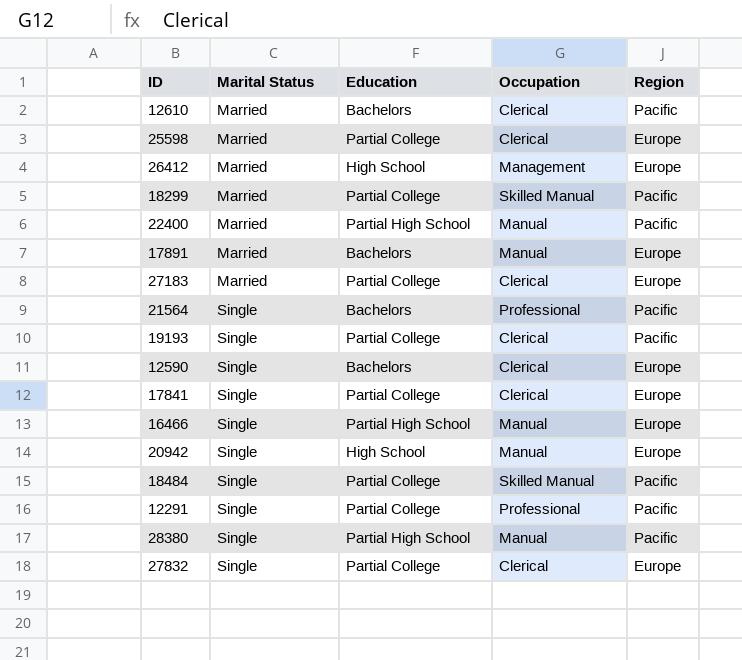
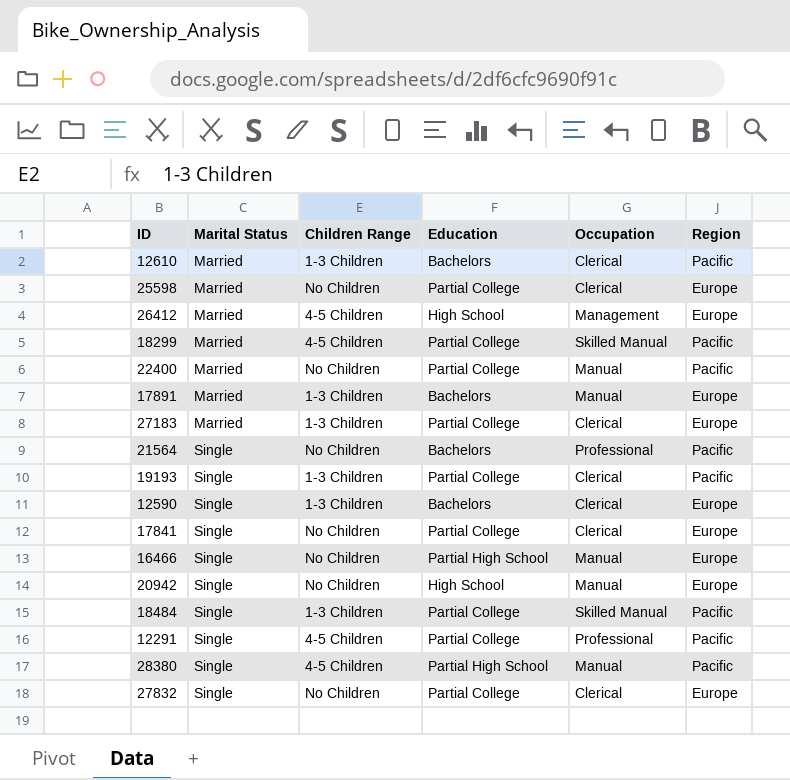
column Children Range | position: none -> 3
22400 | Education: Partial High School -> Partial College

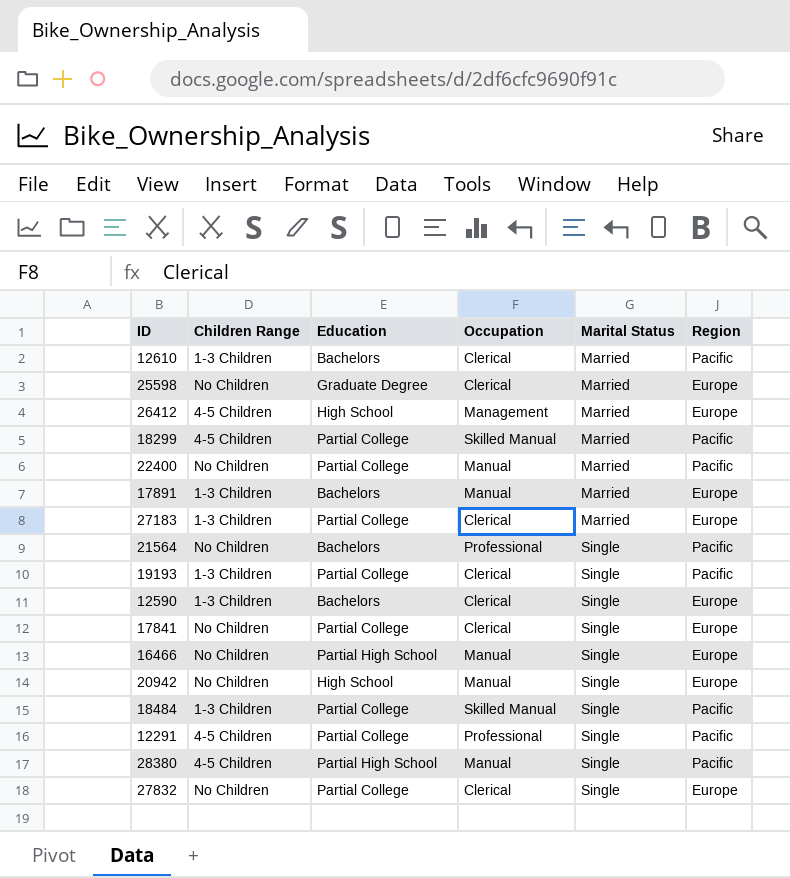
column Marital Status | position: 2 -> 5
25598 | Education: Partial College -> Graduate Degree

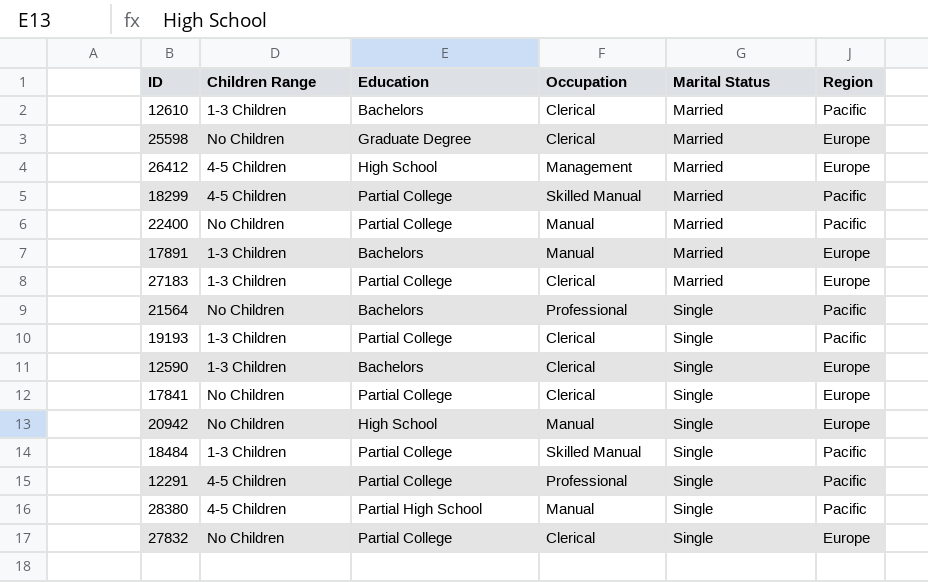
row 16466: No Children | Partial High School | Manual | Single | Europe -> none

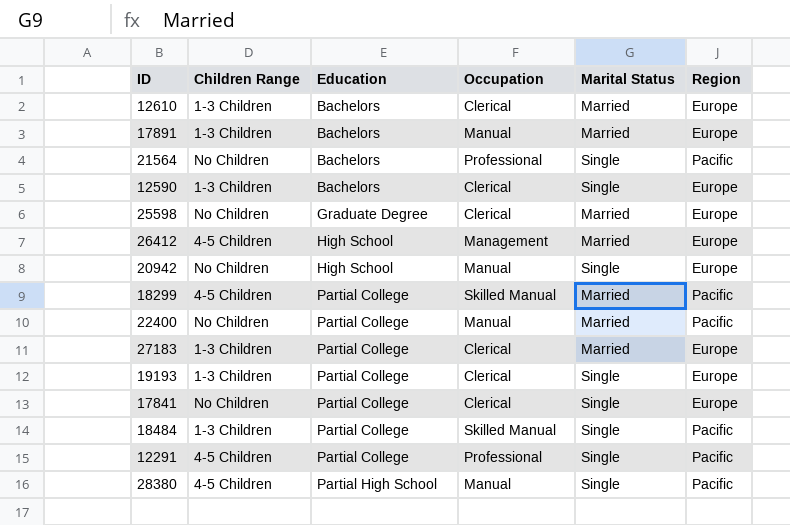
row order: Marital Status ascending -> Education ascending
row 27832: No Children | Partial College | Clerical | Single | Europe -> none
12610 | Region: Pacific -> Europe
19193 | Region: Pacific -> Europe

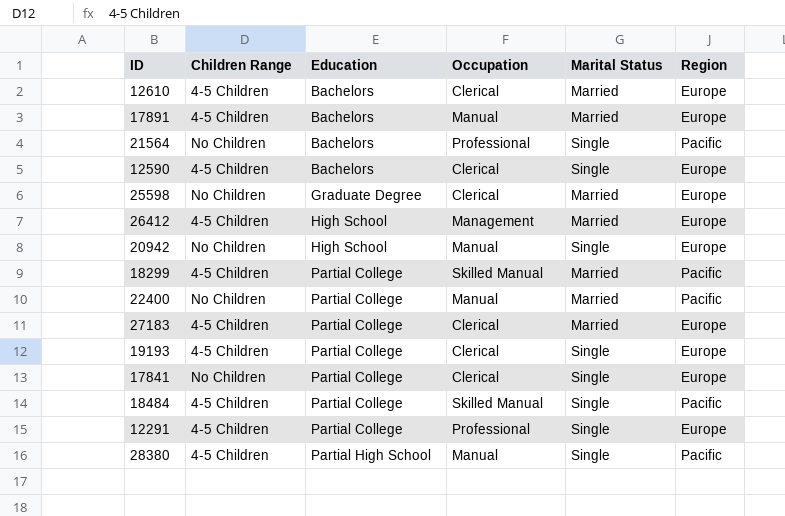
12610 | Children Range: 1-3 Children -> 4-5 Children
17891 | Children Range: 1-3 Children -> 4-5 Children
12590 | Children Range: 1-3 Children -> 4-5 Children
27183 | Children Range: 1-3 Children -> 4-5 Children
19193 | Children Range: 1-3 Children -> 4-5 Children
18484 | Children Range: 1-3 Children -> 4-5 Children
12291 | Region: Pacific -> Europe

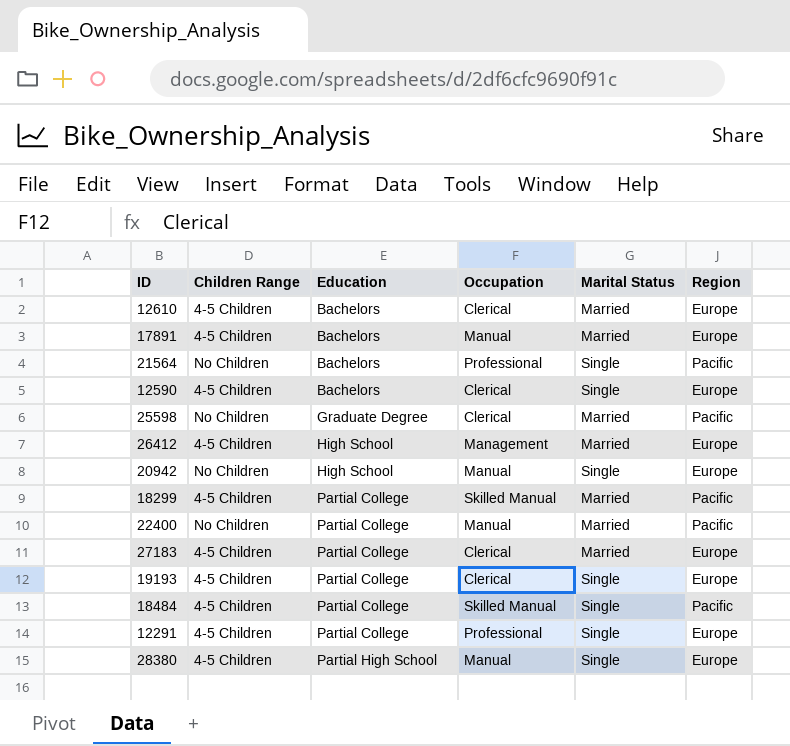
row 17841: No Children | Partial College | Clerical | Single | Europe -> none
25598 | Region: Europe -> Pacific
28380 | Region: Pacific -> Europe

